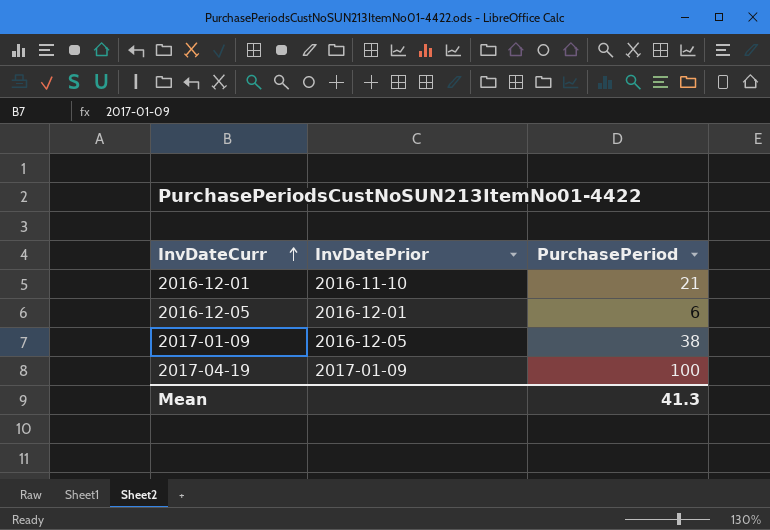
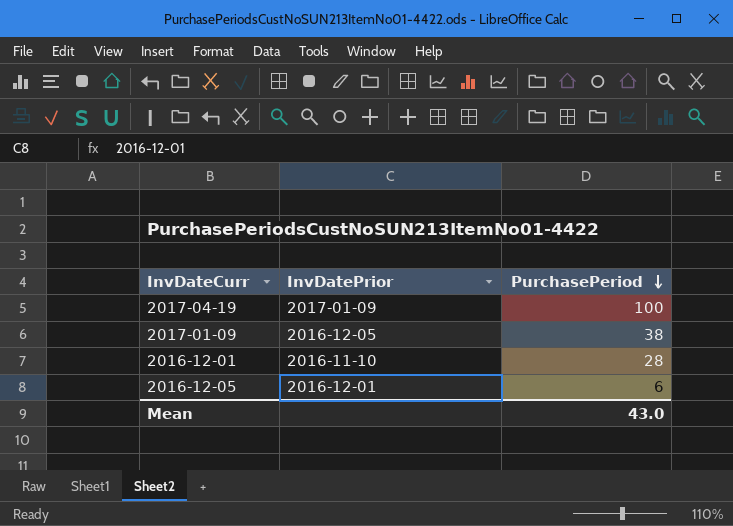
row order: InvDateCurr ascending -> PurchasePeriod descending
2016-12-01 | PurchasePeriod: 21 -> 28
Mean | PurchasePeriod: 41.3 -> 43.0

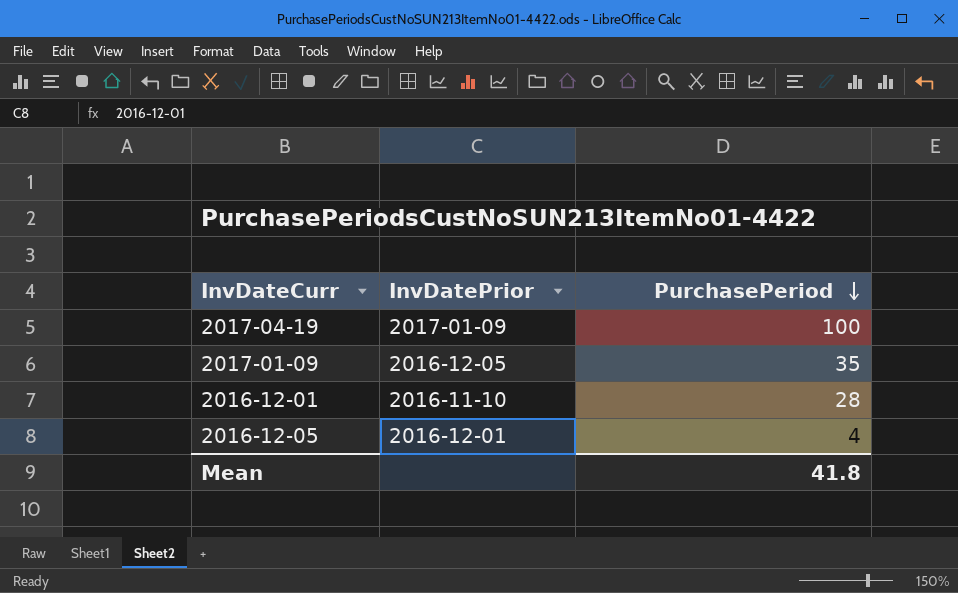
2017-01-09 | PurchasePeriod: 38 -> 35
2016-12-05 | PurchasePeriod: 6 -> 4
Mean | PurchasePeriod: 43.0 -> 41.8

